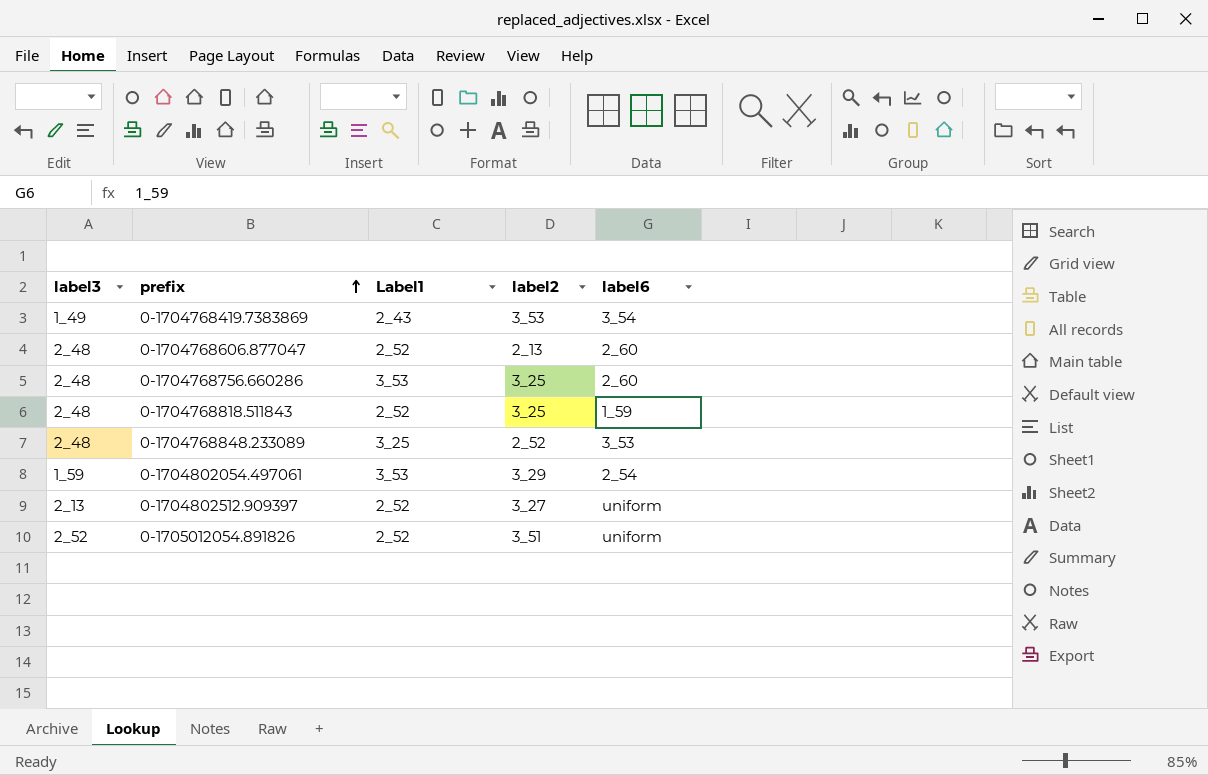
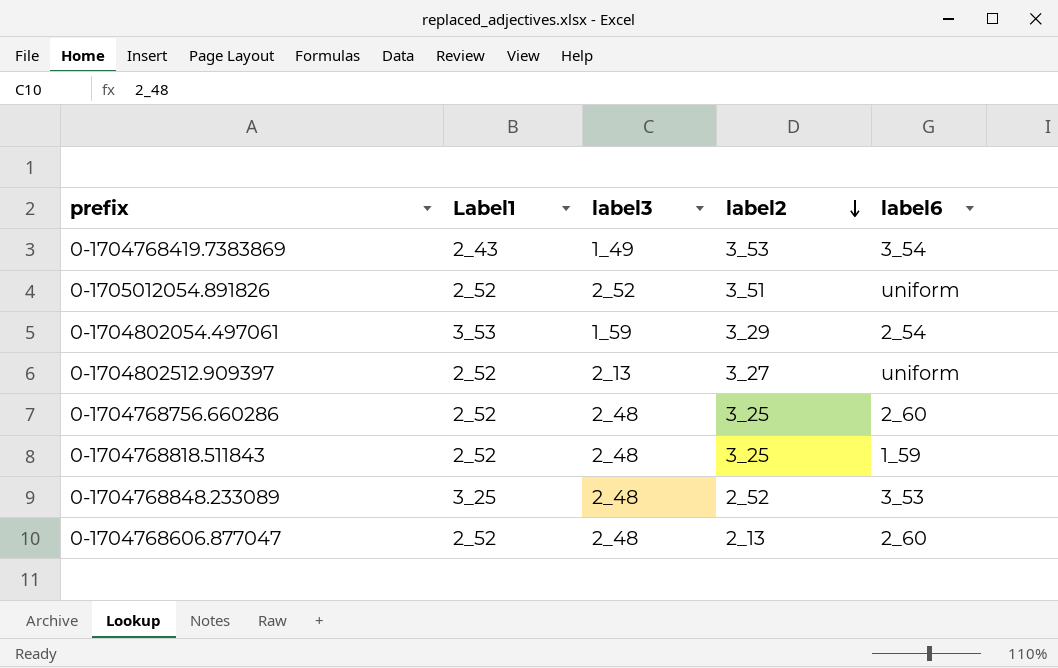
row order: prefix ascending -> label2 descending
column label3 | position: 1 -> 3
0-1704768756.660286 | Label1: 3_53 -> 2_52

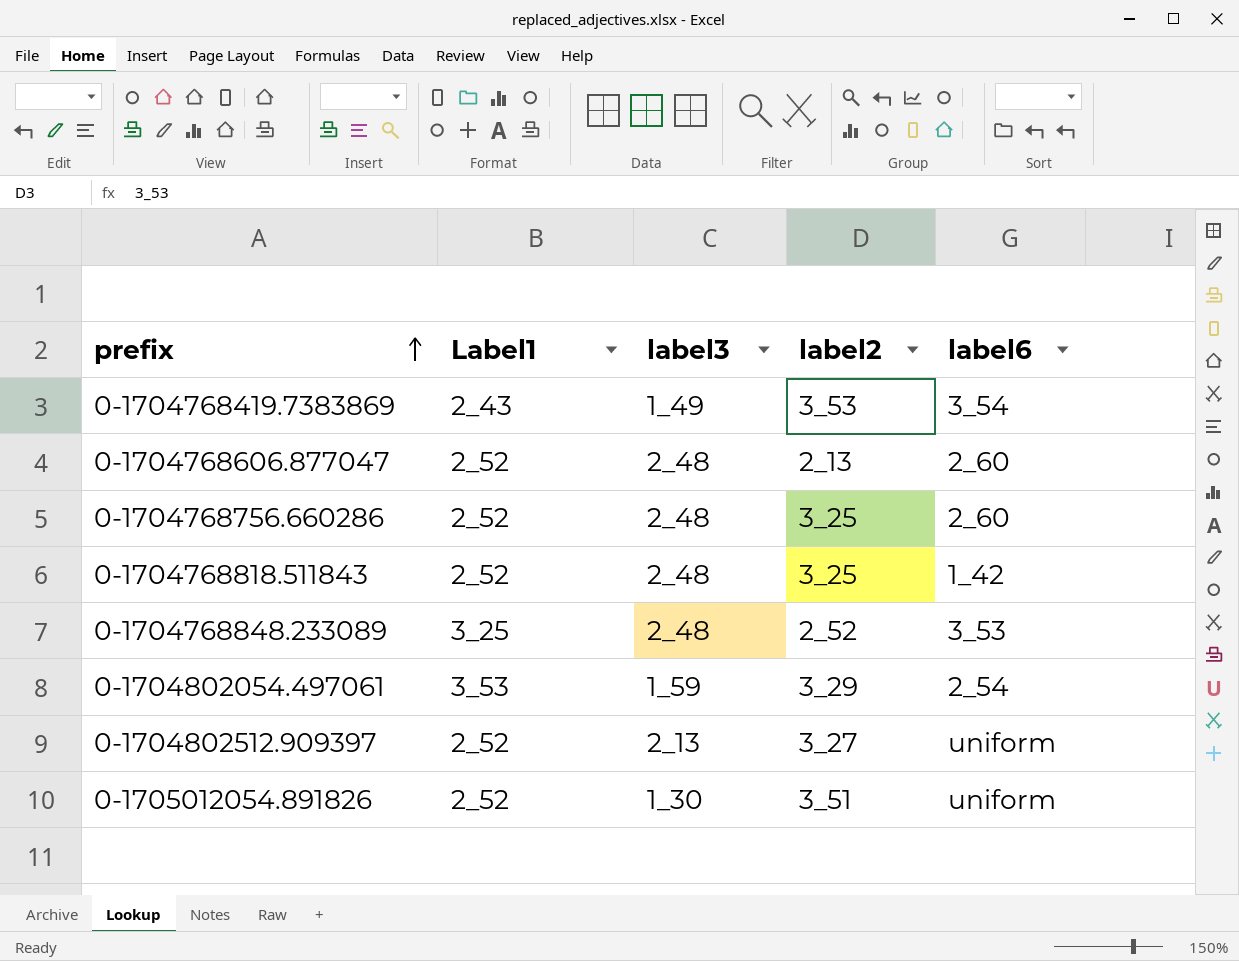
row order: label2 descending -> prefix ascending
0-1704768818.511843 | label6: 1_59 -> 1_42
0-1705012054.891826 | label3: 2_52 -> 1_30

